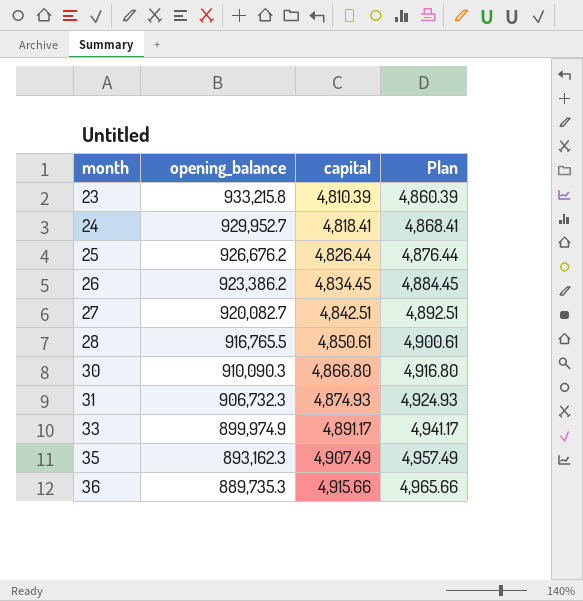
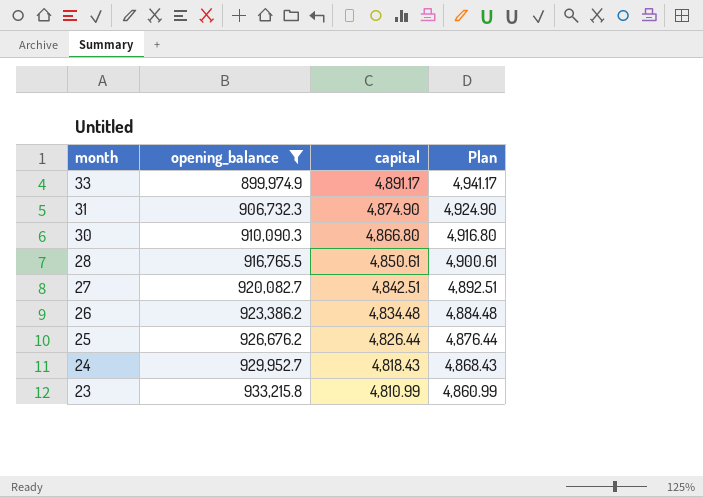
filter: none -> opening_balance >= 899,974.9
row order: month ascending -> month descending
31 | capital: 4,874.93 -> 4,874.90
31 | Plan: 4,924.93 -> 4,924.90
26 | capital: 4,834.45 -> 4,834.48
26 | Plan: 4,884.45 -> 4,884.48
24 | capital: 4,818.41 -> 4,818.43
24 | Plan: 4,868.41 -> 4,868.43
23 | capital: 4,810.39 -> 4,810.99
23 | Plan: 4,860.39 -> 4,860.99

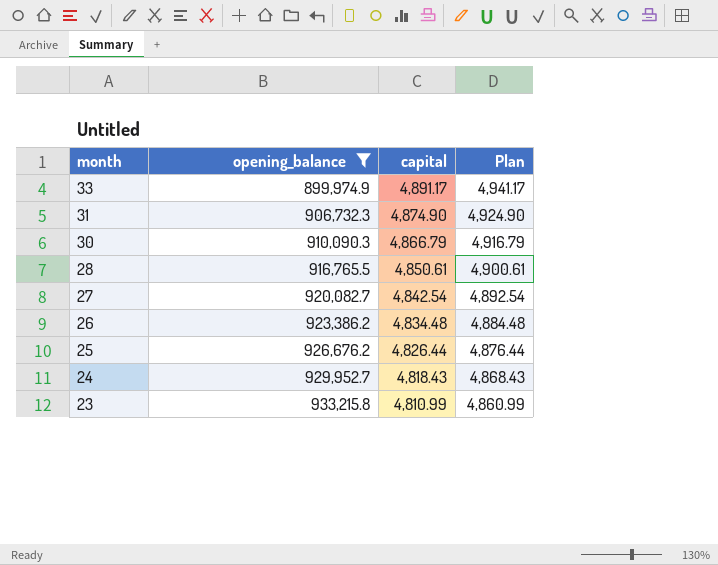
30 | capital: 4,866.80 -> 4,866.79
30 | Plan: 4,916.80 -> 4,916.79
27 | capital: 4,842.51 -> 4,842.54
27 | Plan: 4,892.51 -> 4,892.54

